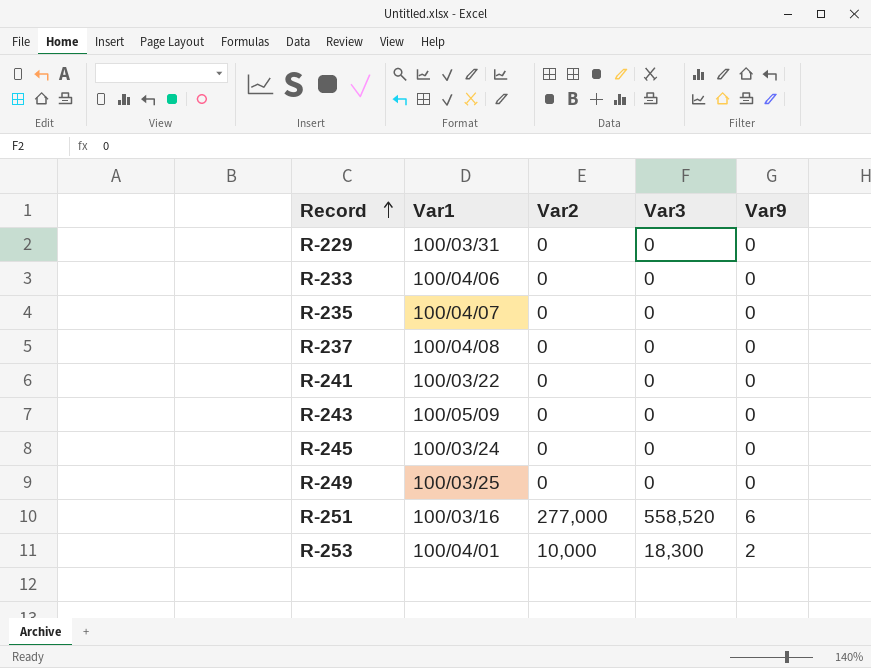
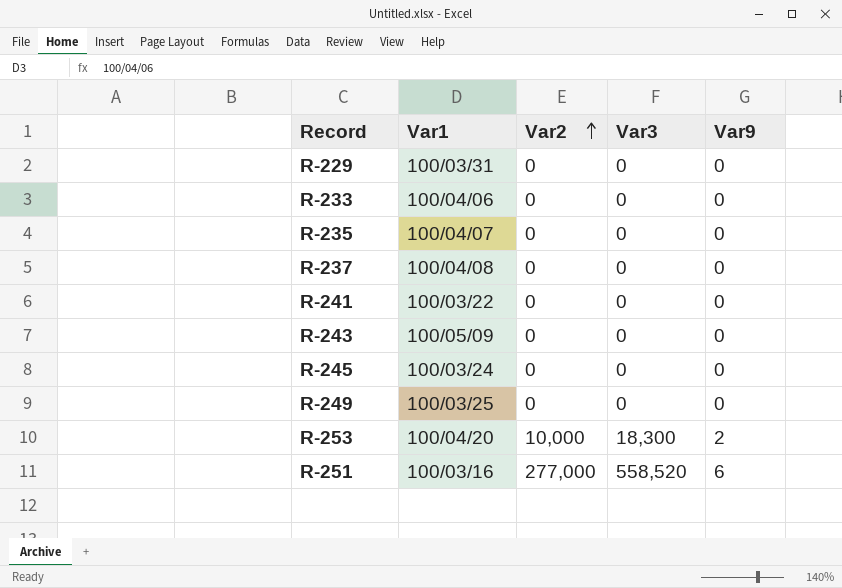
row order: Record ascending -> Var2 ascending
R-253 | Var1: 100/04/01 -> 100/04/20

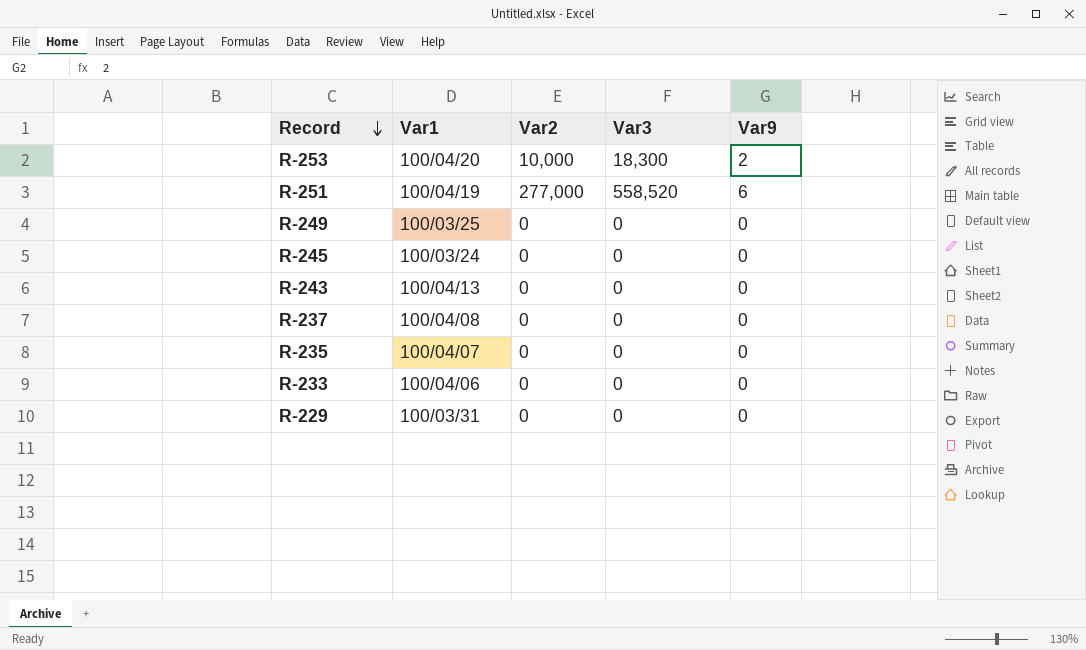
row order: Var2 ascending -> Record descending
row R-241: 100/03/22 | 0 | 0 | 0 -> none
R-251 | Var1: 100/03/16 -> 100/04/19
R-243 | Var1: 100/05/09 -> 100/04/13

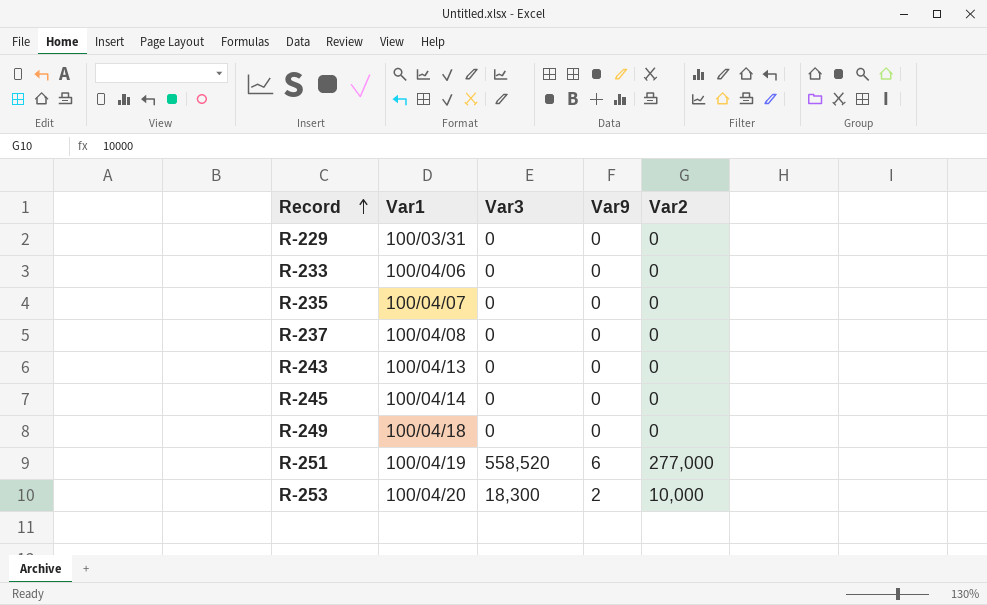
row order: Record descending -> Record ascending
column Var2 | position: 3 -> 5
R-245 | Var1: 100/03/24 -> 100/04/14
R-249 | Var1: 100/03/25 -> 100/04/18

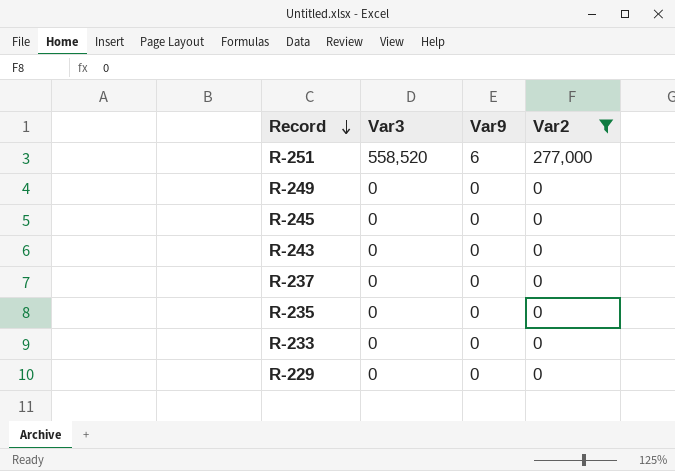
filter: none -> Var2 != 10,000
row order: Record ascending -> Record descending
column Var1 | position: 2 -> none

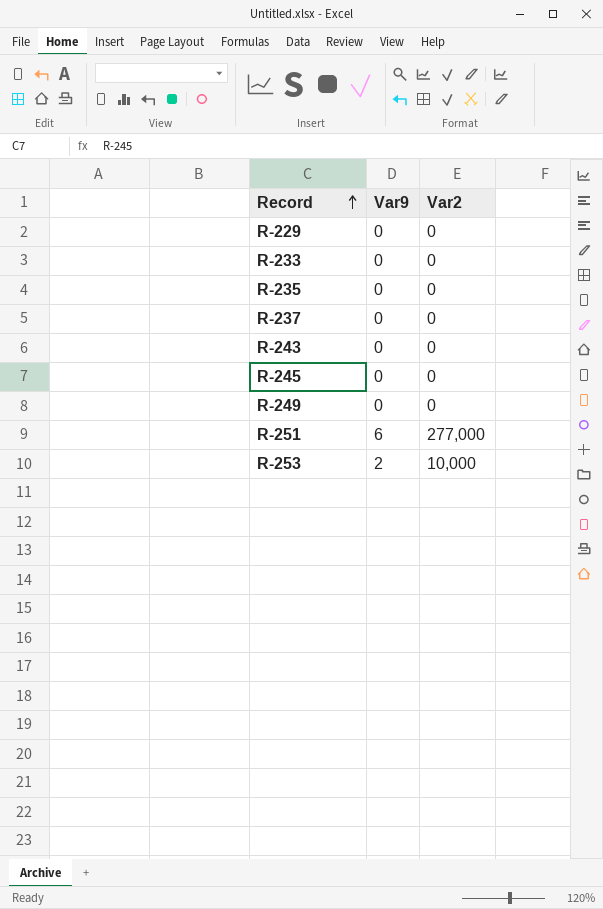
filter: Var2 != 10,000 -> none
row order: Record descending -> Record ascending
column Var3 | position: 2 -> none

